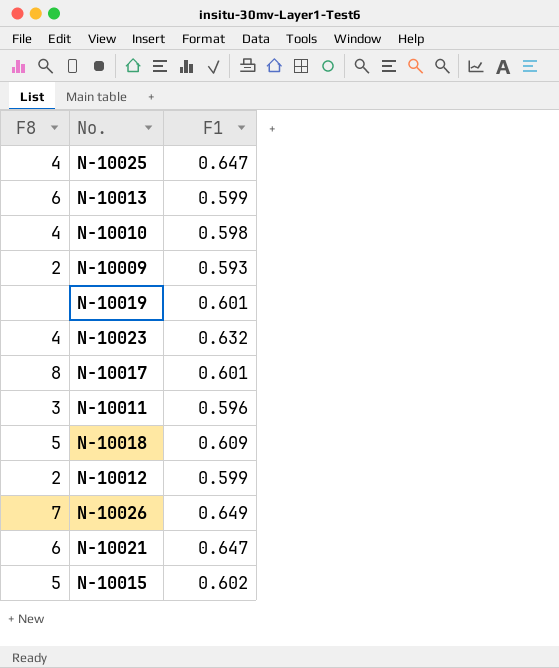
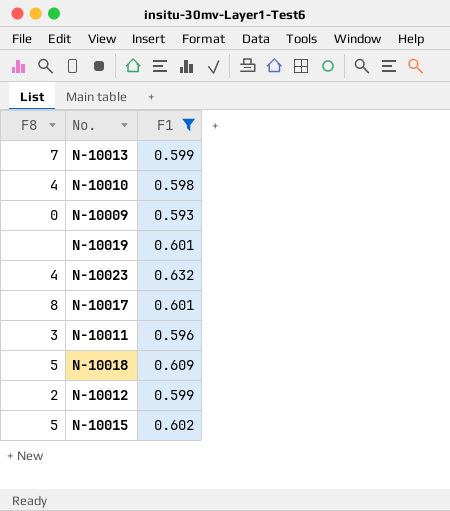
filter: none -> F1 <= 0.632
N-10013 | F8: 6 -> 7
N-10009 | F8: 2 -> 0

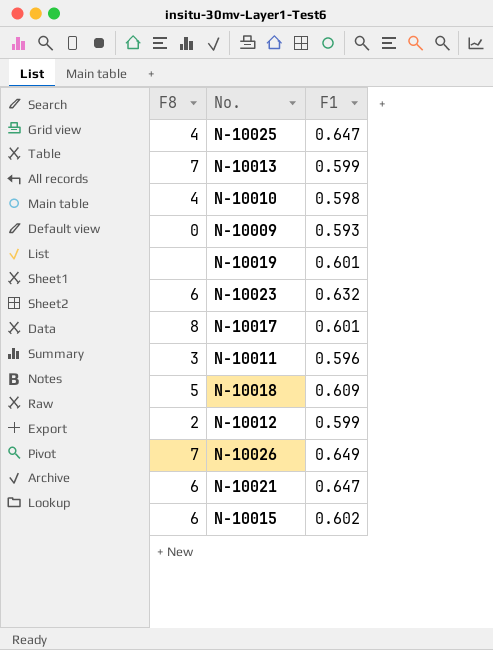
filter: F1 <= 0.632 -> none
N-10023 | F8: 4 -> 6
N-10015 | F8: 5 -> 6

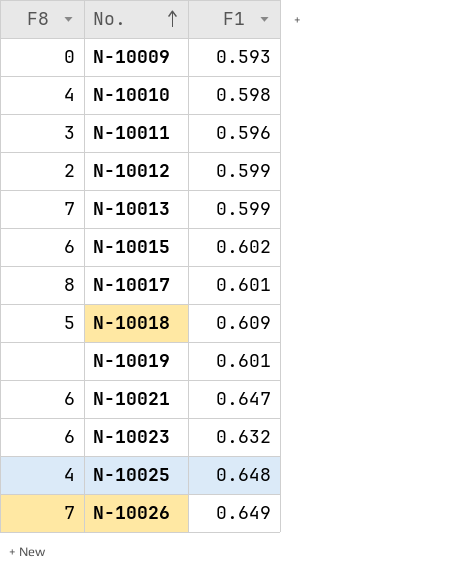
row order: none -> No. ascending
N-10025 | F1: 0.647 -> 0.648

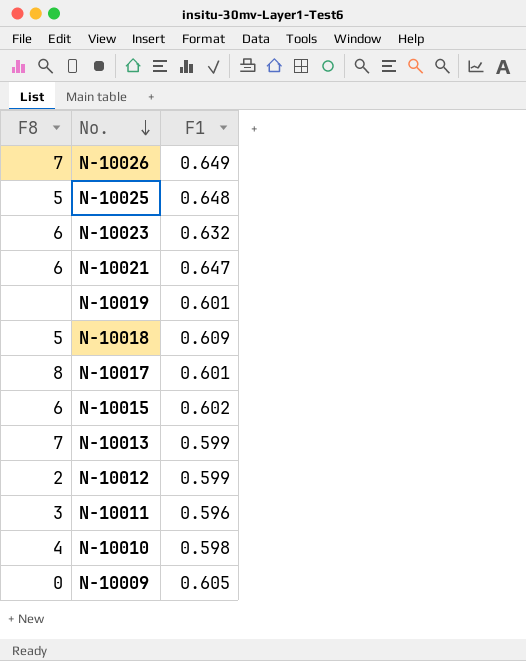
row order: No. ascending -> No. descending
N-10025 | F8: 4 -> 5
N-10009 | F1: 0.593 -> 0.605

